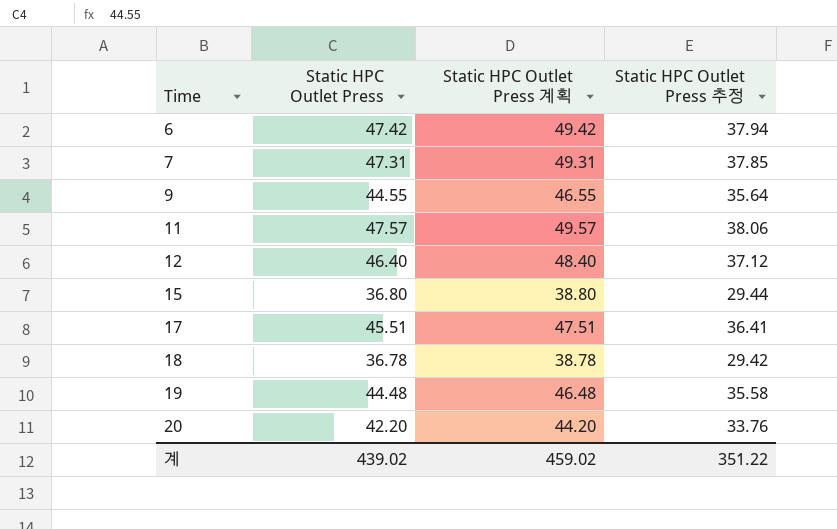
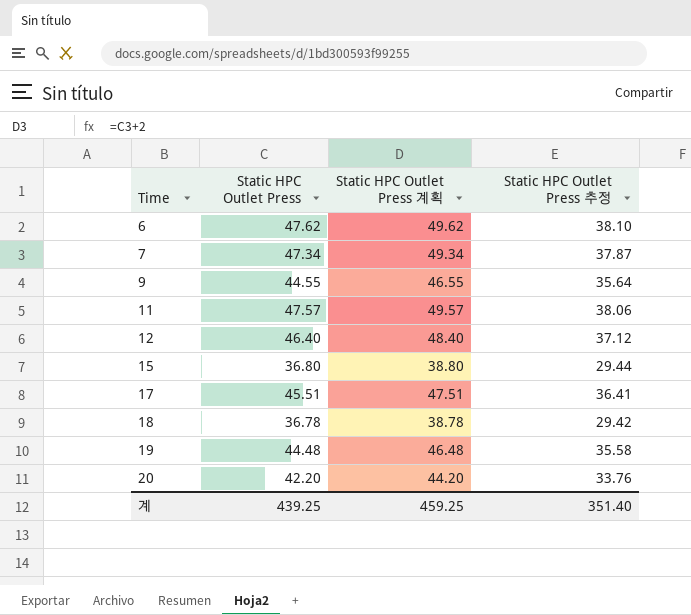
6 | Static HPC Outlet Press: 47.42 -> 47.62
6 | Static HPC Outlet Press 계획: 49.42 -> 49.62
6 | Static HPC Outlet Press 추정: 37.94 -> 38.10
7 | Static HPC Outlet Press: 47.31 -> 47.34
7 | Static HPC Outlet Press 계획: 49.31 -> 49.34
7 | Static HPC Outlet Press 추정: 37.85 -> 37.87
계 | Static HPC Outlet Press: 439.02 -> 439.25
계 | Static HPC Outlet Press 계획: 459.02 -> 459.25
계 | Static HPC Outlet Press 추정: 351.22 -> 351.40

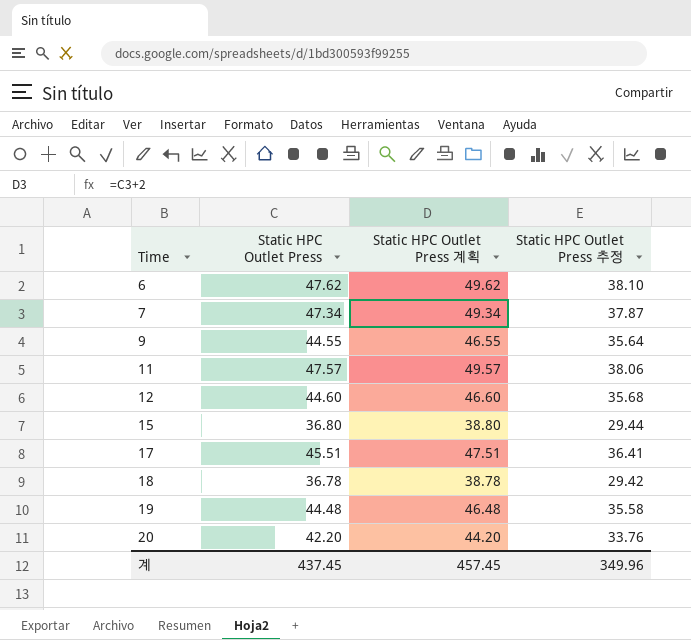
12 | Static HPC Outlet Press: 46.40 -> 44.60
12 | Static HPC Outlet Press 계획: 48.40 -> 46.60
12 | Static HPC Outlet Press 추정: 37.12 -> 35.68
계 | Static HPC Outlet Press: 439.25 -> 437.45
계 | Static HPC Outlet Press 계획: 459.25 -> 457.45
계 | Static HPC Outlet Press 추정: 351.40 -> 349.96

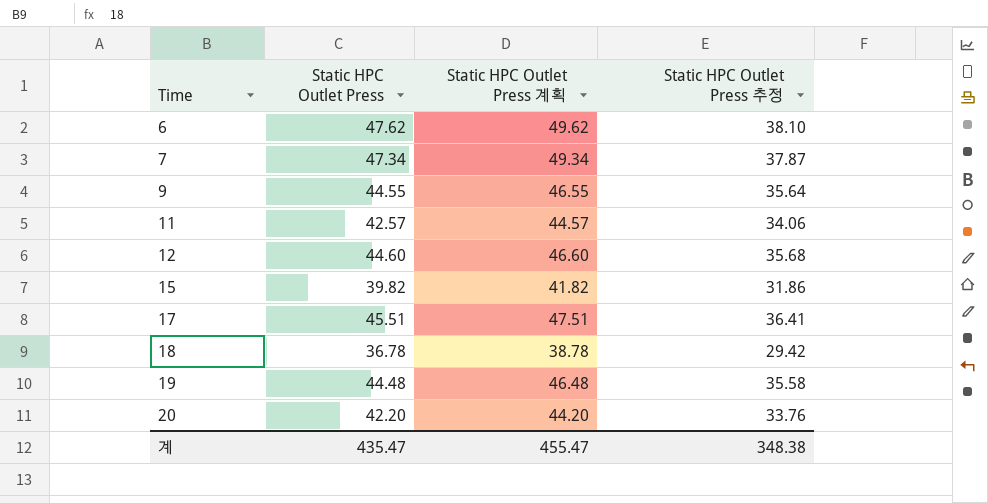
11 | Static HPC Outlet Press: 47.57 -> 42.57
11 | Static HPC Outlet Press 계획: 49.57 -> 44.57
11 | Static HPC Outlet Press 추정: 38.06 -> 34.06
15 | Static HPC Outlet Press: 36.80 -> 39.82
15 | Static HPC Outlet Press 계획: 38.80 -> 41.82
15 | Static HPC Outlet Press 추정: 29.44 -> 31.86
계 | Static HPC Outlet Press: 437.45 -> 435.47
계 | Static HPC Outlet Press 계획: 457.45 -> 455.47
계 | Static HPC Outlet Press 추정: 349.96 -> 348.38

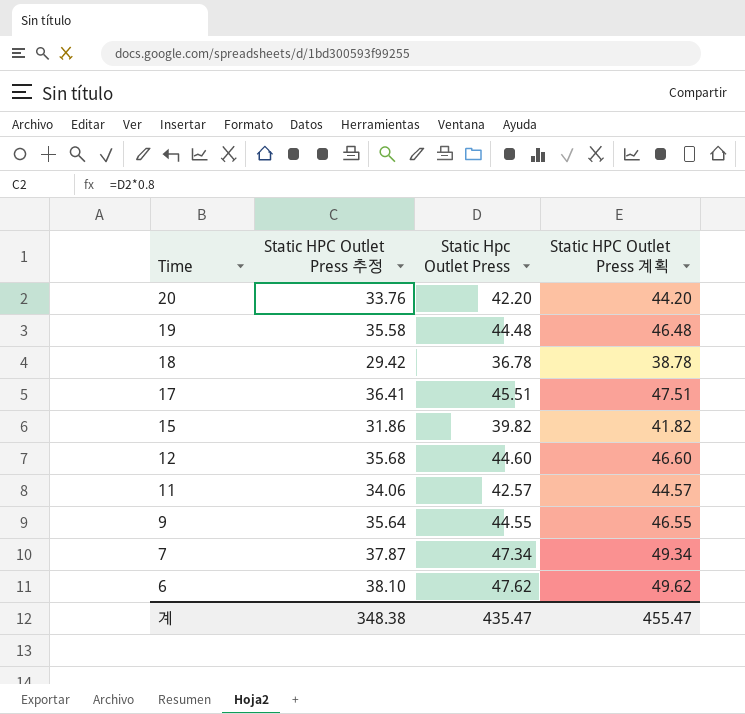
row order: Time ascending -> Time descending
column Static HPC Outlet Press 추정 | position: 4 -> 2
column name: Static HPC Outlet Press -> Static Hpc Outlet Press

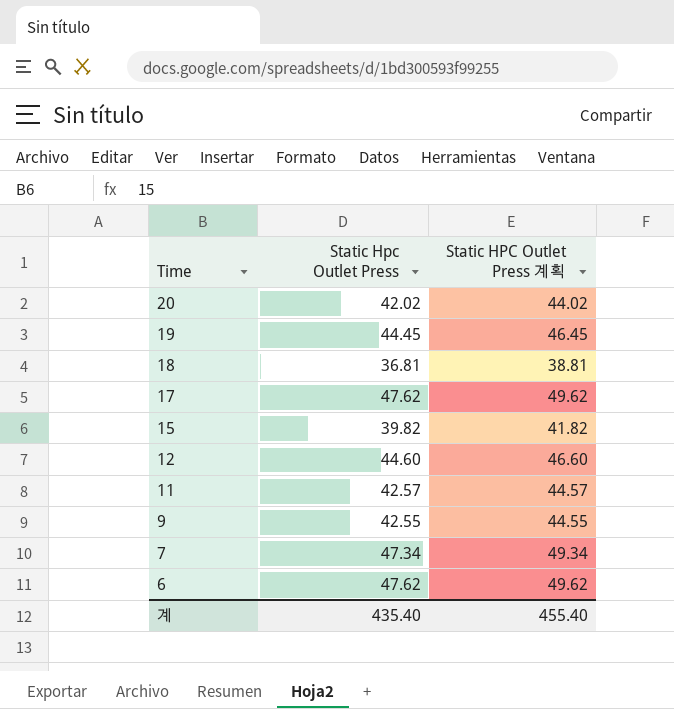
column Static HPC Outlet Press 추정 | formula: [Static Hpc Outlet Press] * 0.8 -> none
20 | Static Hpc Outlet Press: 42.20 -> 42.02
20 | Static HPC Outlet Press 계획: 44.20 -> 44.02
19 | Static Hpc Outlet Press: 44.48 -> 44.45
19 | Static HPC Outlet Press 계획: 46.48 -> 46.45
18 | Static Hpc Outlet Press: 36.78 -> 36.81
18 | Static HPC Outlet Press 계획: 38.78 -> 38.81
17 | Static Hpc Outlet Press: 45.51 -> 47.62
17 | Static HPC Outlet Press 계획: 47.51 -> 49.62
9 | Static Hpc Outlet Press: 44.55 -> 42.55
9 | Static HPC Outlet Press 계획: 46.55 -> 44.55
계 | Static Hpc Outlet Press: 435.47 -> 435.40
계 | Static HPC Outlet Press 계획: 455.47 -> 455.40

